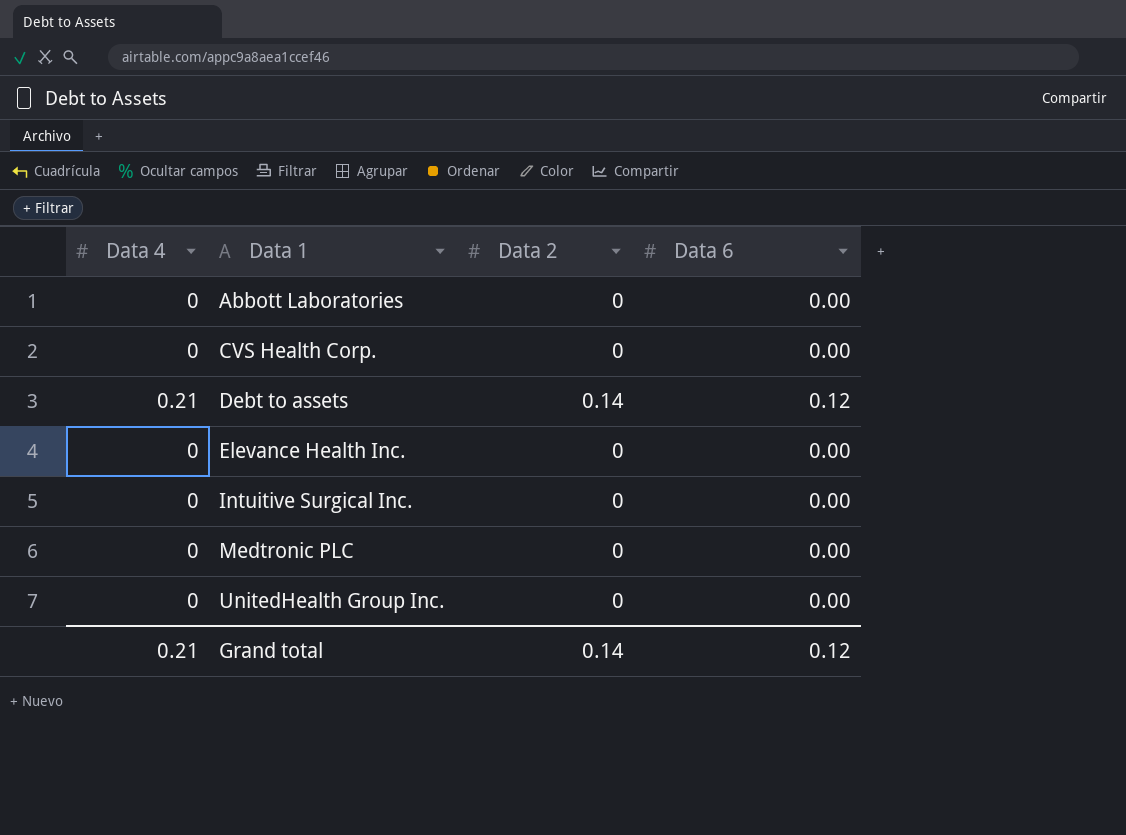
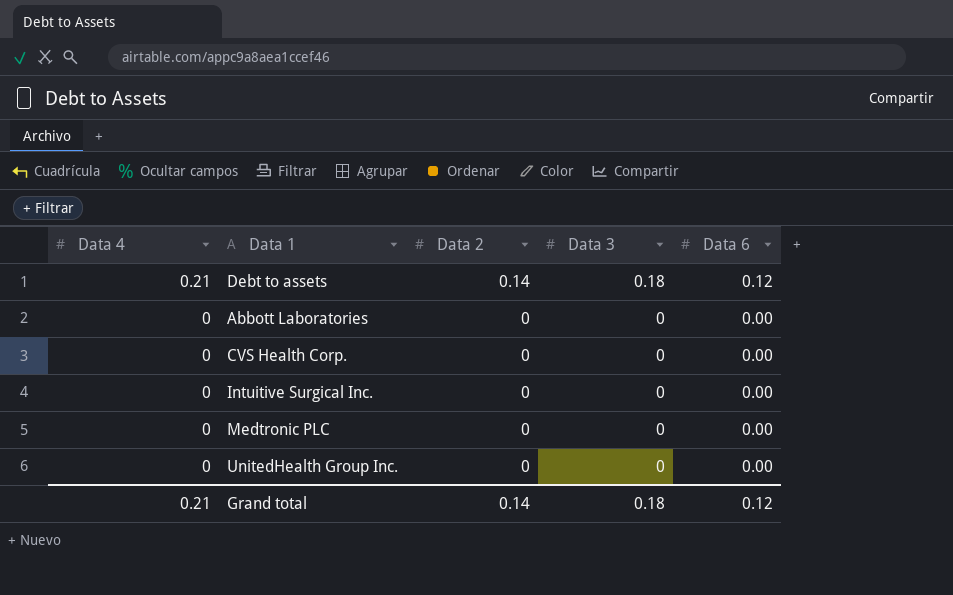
row order: Data 1 ascending -> Data 4 descending
column Data 3 | position: none -> 4
row Elevance Health Inc.: 0 | 0 | 0.00 -> none

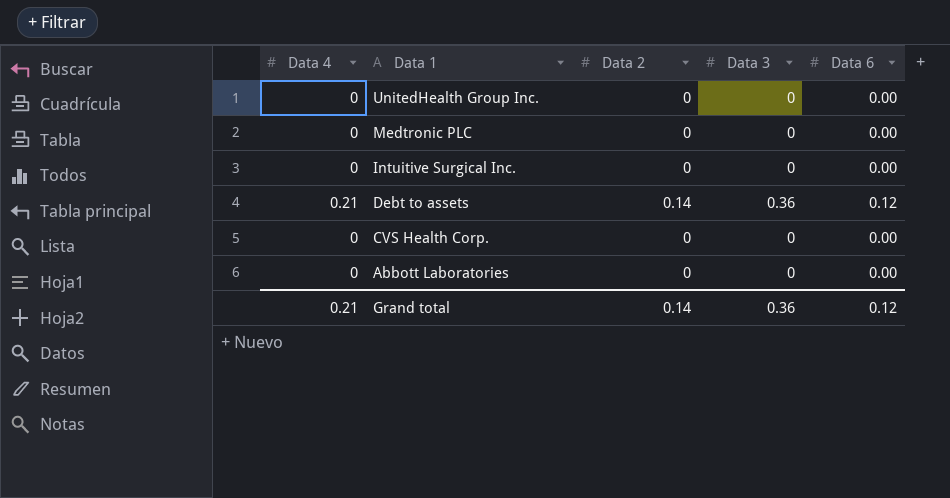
row order: Data 4 descending -> Data 1 descending
Debt to assets | Data 3: 0.18 -> 0.36
Grand total | Data 3: 0.18 -> 0.36

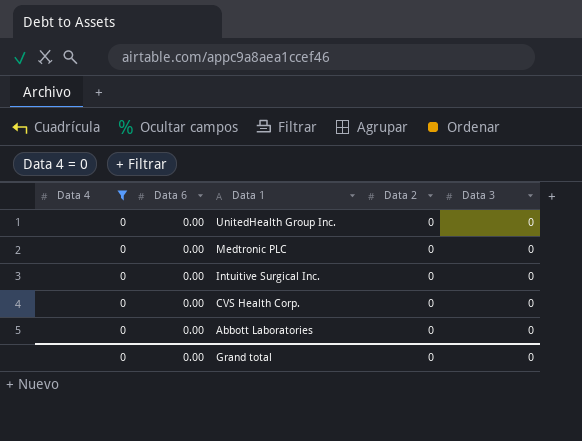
filter: none -> Data 4 = 0
column Data 6 | position: 5 -> 2
Grand total | Data 4: 0.21 -> 0
Grand total | Data 6: 0.12 -> 0.00
Grand total | Data 2: 0.14 -> 0
Grand total | Data 3: 0.36 -> 0

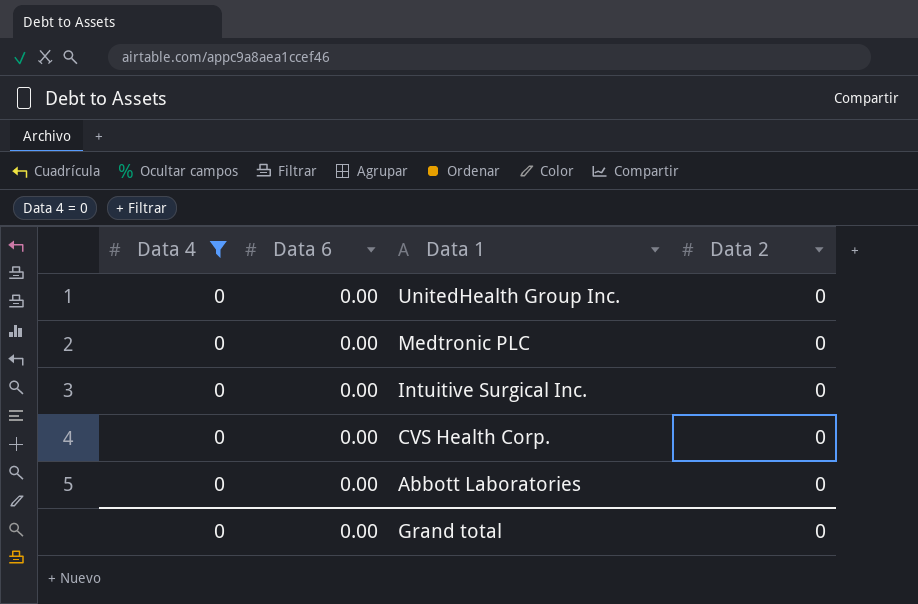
column Data 3 | position: 5 -> none

